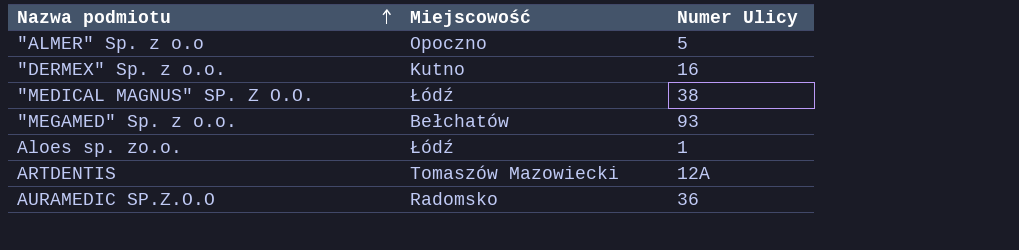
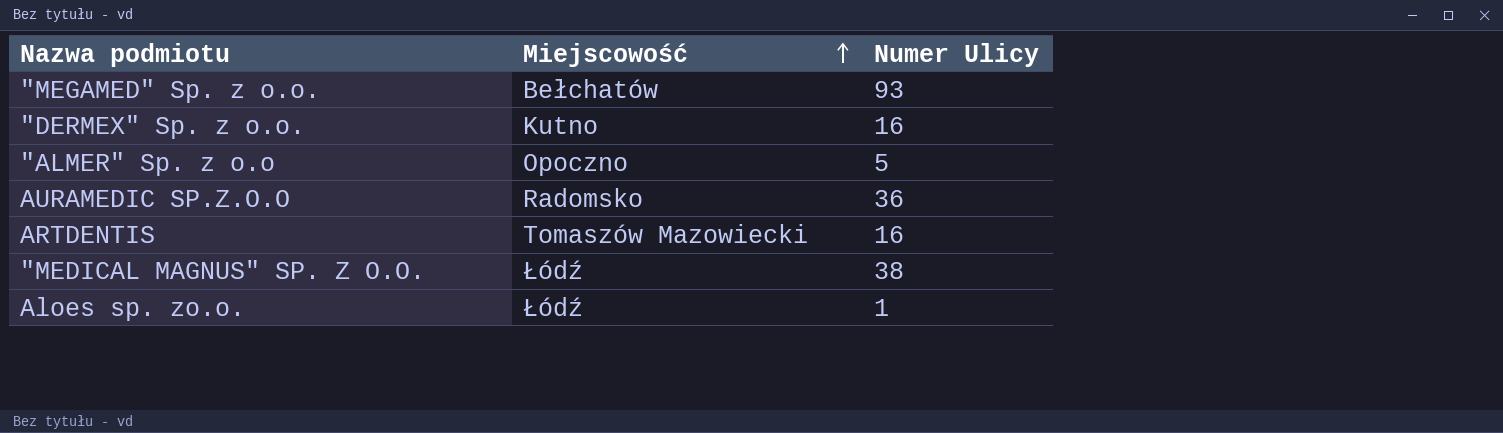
row order: Nazwa podmiotu ascending -> Miejscowość ascending
ARTDENTIS | Numer Ulicy: 12A -> 16

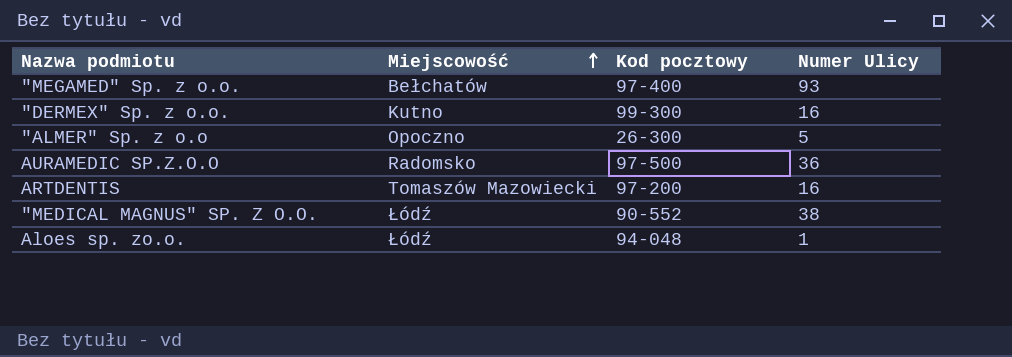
column Kod pocztowy | position: none -> 3

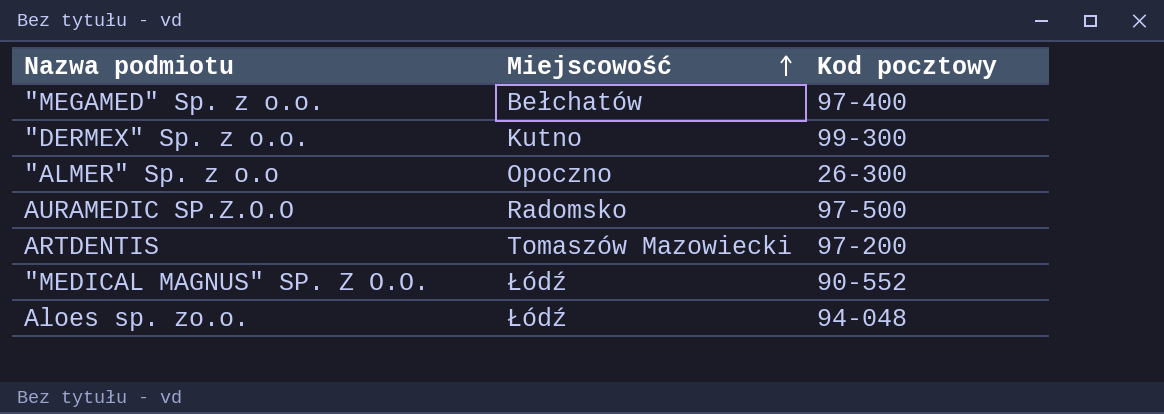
column Numer Ulicy | position: 4 -> none

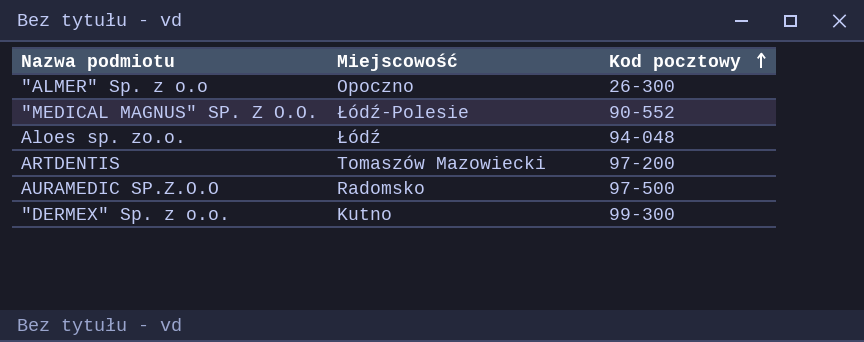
row order: Miejscowość ascending -> Kod pocztowy ascending
row "MEGAMED" Sp. z o.o.: Bełchatów | 97-400 -> none
"MEDICAL MAGNUS" SP. Z O.O. | Miejscowość: Łódź -> Łódź-Polesie

